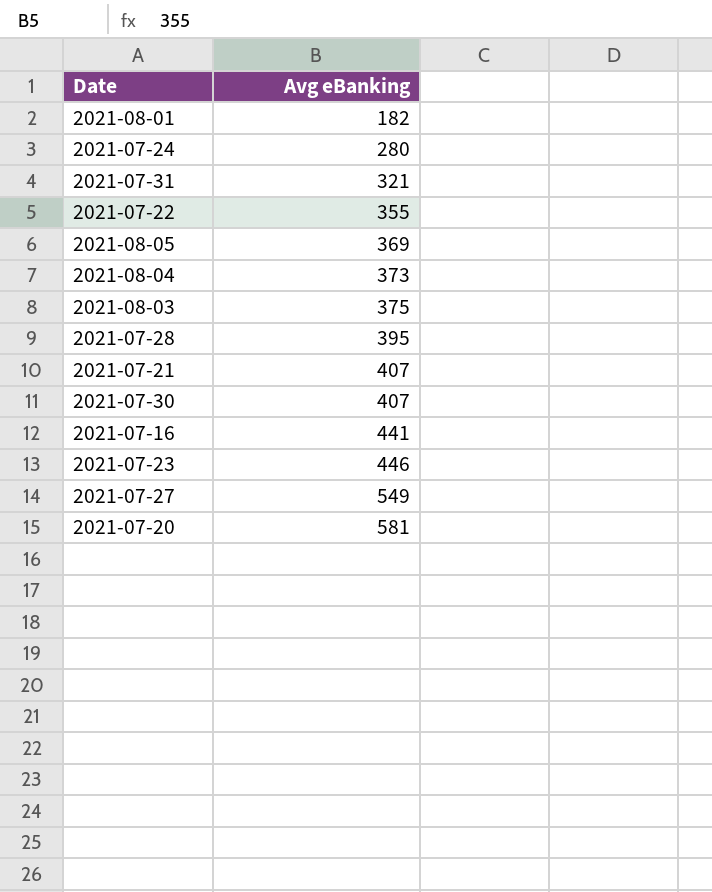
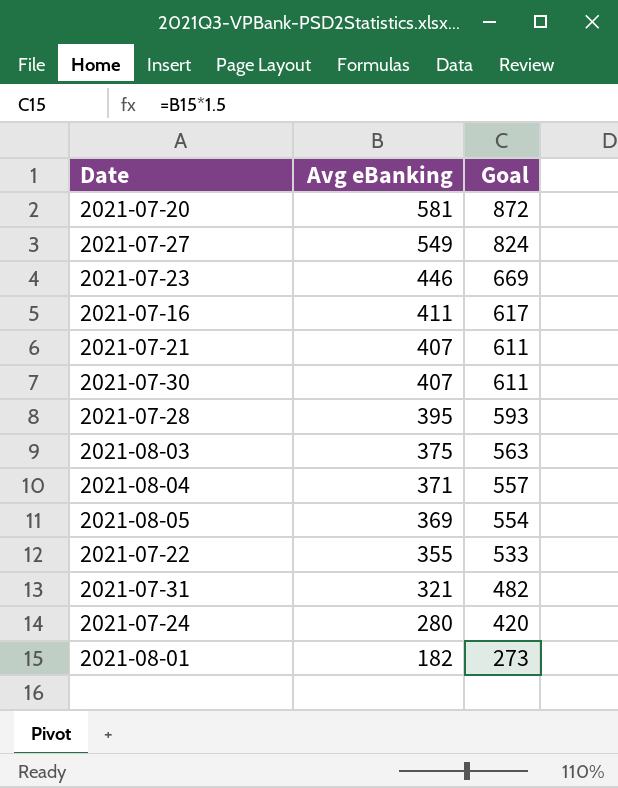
row order: Avg eBanking ascending -> Avg eBanking descending
column Goal | formula: none -> [Avg eBanking] * 1.5
2021-07-16 | Avg eBanking: 441 -> 411
2021-08-04 | Avg eBanking: 373 -> 371

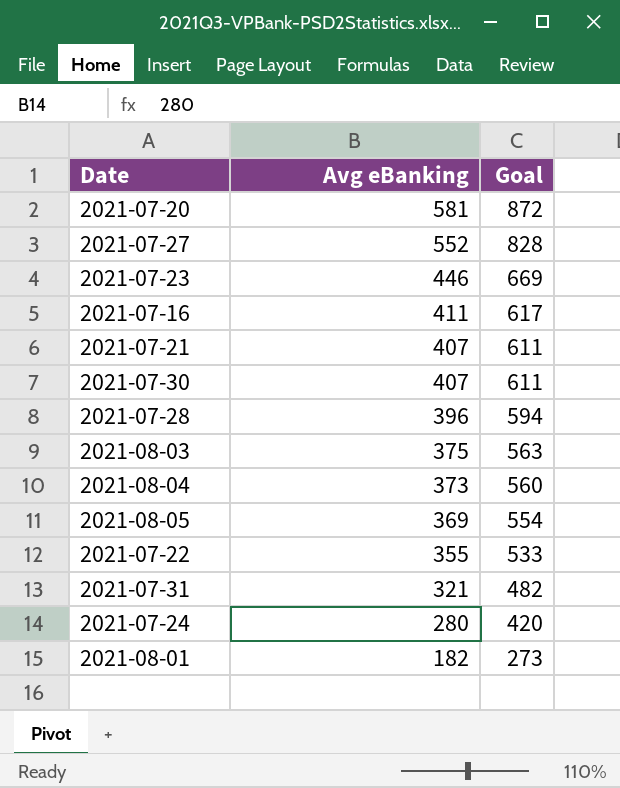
2021-07-27 | Avg eBanking: 549 -> 552
2021-07-27 | Goal: 824 -> 828
2021-07-28 | Avg eBanking: 395 -> 396
2021-07-28 | Goal: 593 -> 594
2021-08-04 | Avg eBanking: 371 -> 373
2021-08-04 | Goal: 557 -> 560

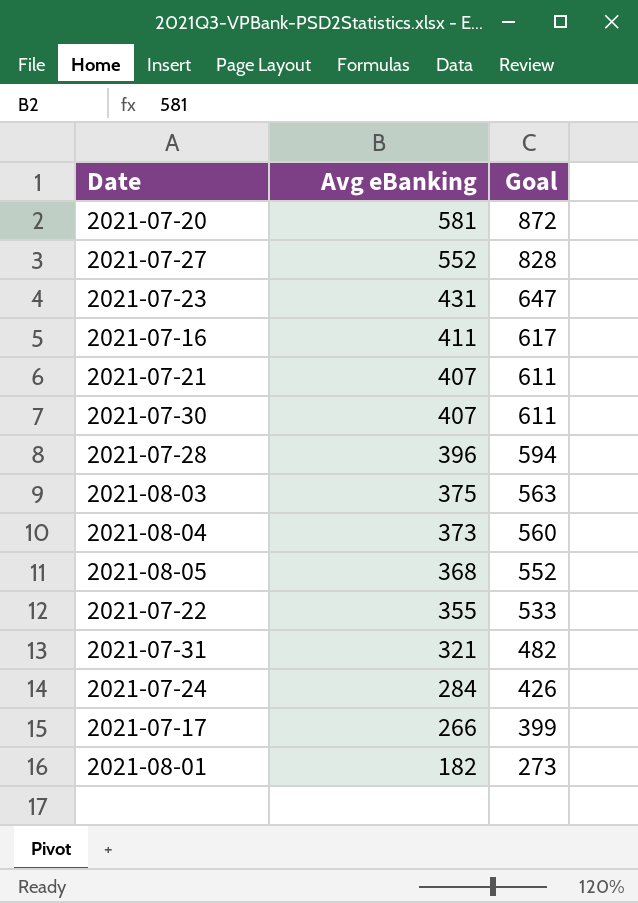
2021-07-23 | Avg eBanking: 446 -> 431
2021-07-23 | Goal: 669 -> 647
2021-08-05 | Avg eBanking: 369 -> 368
2021-08-05 | Goal: 554 -> 552
2021-07-24 | Avg eBanking: 280 -> 284
2021-07-24 | Goal: 420 -> 426
row 2021-07-17: none -> 266 | 399

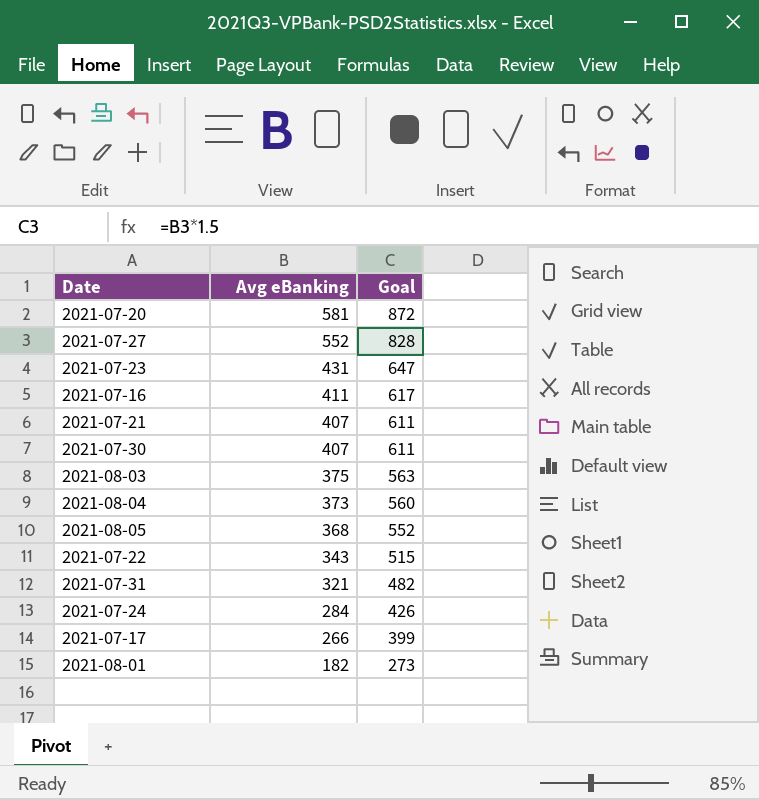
row 2021-07-28: 396 | 594 -> none
2021-07-22 | Avg eBanking: 355 -> 343
2021-07-22 | Goal: 533 -> 515

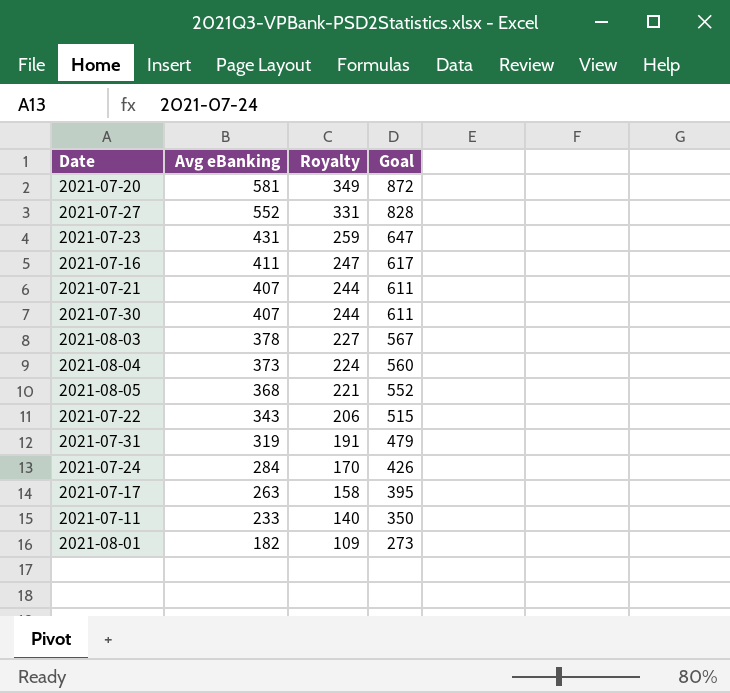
column Royalty | formula: none -> [Avg eBanking] * 0.6
2021-08-03 | Avg eBanking: 375 -> 378
2021-08-03 | Goal: 563 -> 567
2021-07-31 | Avg eBanking: 321 -> 319
2021-07-31 | Goal: 482 -> 479
2021-07-17 | Avg eBanking: 266 -> 263
2021-07-17 | Goal: 399 -> 395
row 2021-07-11: none -> 233 | 140 | 350

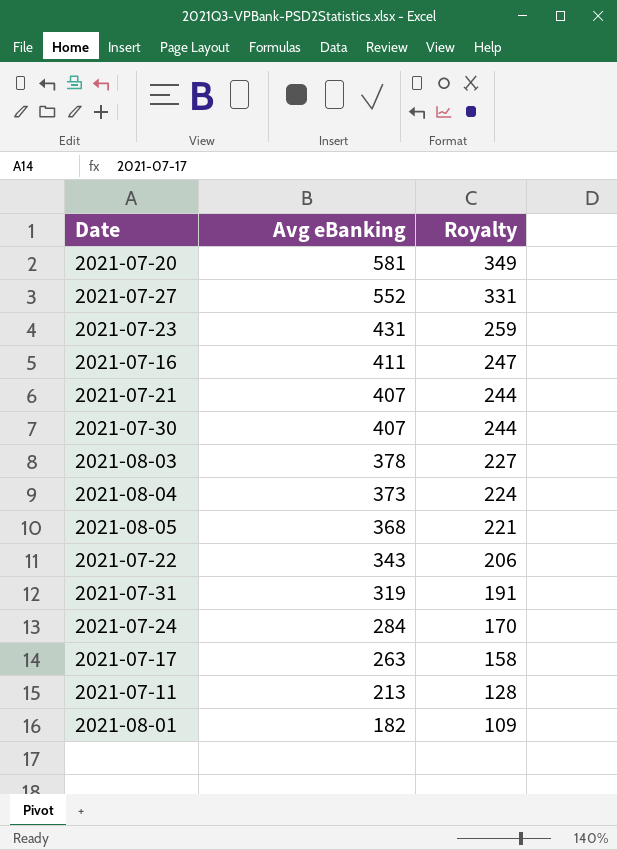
column Goal | formula: [Avg eBanking] * 1.5 -> none
2021-07-11 | Avg eBanking: 233 -> 213
2021-07-11 | Royalty: 140 -> 128

